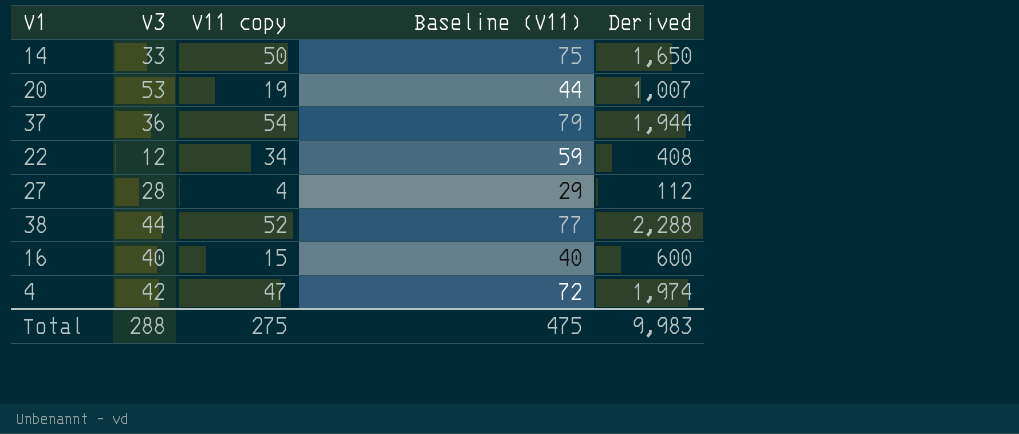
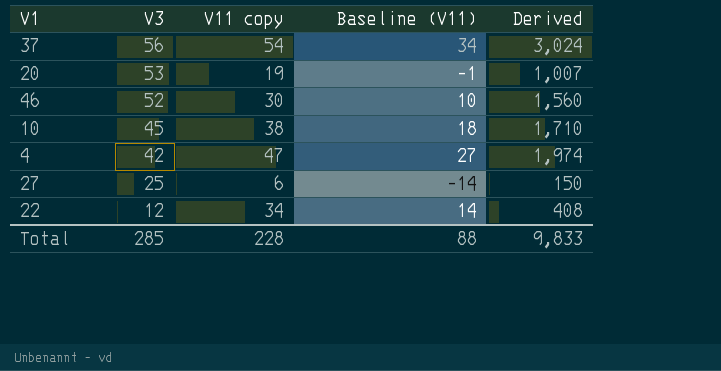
row order: none -> V3 descending
column Baseline (V11) | formula: [V11 copy] + 25 -> [V11 copy] - 20
row 14: 33 | 50 | 75 | 1,650 -> none
row 38: 44 | 52 | 77 | 2,288 -> none
row 16: 40 | 15 | 40 | 600 -> none
37 | V3: 36 -> 56
37 | Derived: 1,944 -> 3,024
row 46: none -> 52 | 30 | 10 | 1,560
row 10: none -> 45 | 38 | 18 | 1,710
27 | V3: 28 -> 25
27 | V11 copy: 4 -> 6
27 | Derived: 112 -> 150
Total | V3: 288 -> 285
Total | V11 copy: 275 -> 228
Total | Baseline (V11): 475 -> 88
Total | Derived: 9,983 -> 9,833

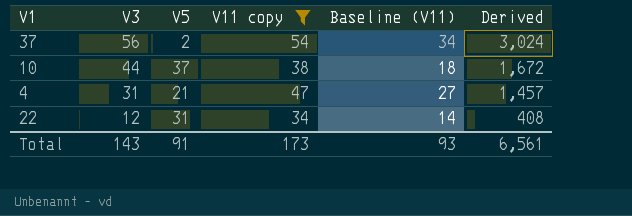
filter: none -> V11 copy >= 34
column V5 | position: none -> 3
10 | V3: 45 -> 44
10 | Derived: 1,710 -> 1,672
4 | V3: 42 -> 31
4 | Derived: 1,974 -> 1,457
Total | V3: 285 -> 143
Total | V11 copy: 228 -> 173
Total | Baseline (V11): 88 -> 93
Total | Derived: 9,833 -> 6,561

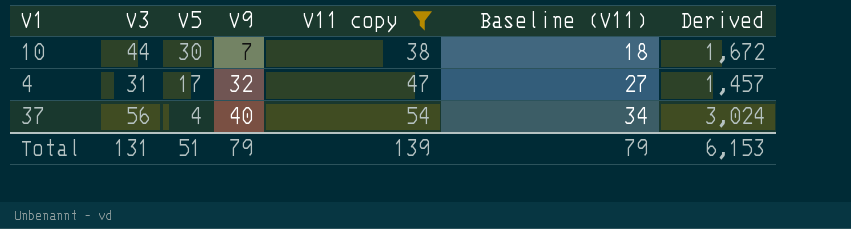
row order: V3 descending -> V5 descending
column V9 | position: none -> 4
row 22: 12 | 31 | 34 | 14 | 408 -> none
10 | V5: 37 -> 30
4 | V5: 21 -> 17
37 | V5: 2 -> 4
Total | V3: 143 -> 131
Total | V5: 91 -> 51
Total | V11 copy: 173 -> 139
Total | Baseline (V11): 93 -> 79
Total | Derived: 6,561 -> 6,153

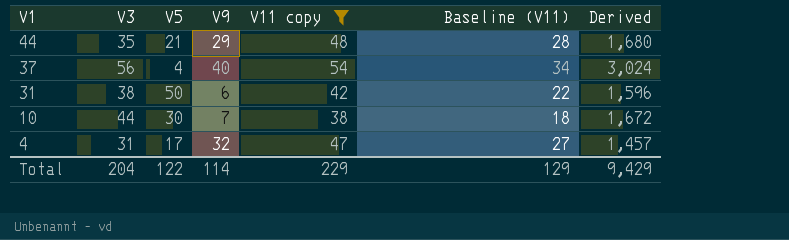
row order: V5 descending -> V1 descending
row 44: none -> 35 | 21 | 29 | 48 | 28 | 1,680
row 31: none -> 38 | 50 | 6 | 42 | 22 | 1,596
Total | V3: 131 -> 204
Total | V5: 51 -> 122
Total | V9: 79 -> 114
Total | V11 copy: 139 -> 229
Total | Baseline (V11): 79 -> 129
Total | Derived: 6,153 -> 9,429

